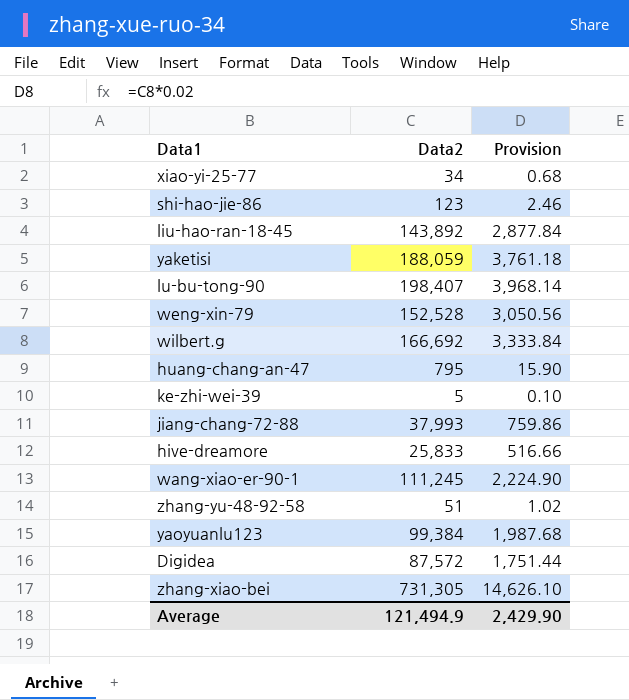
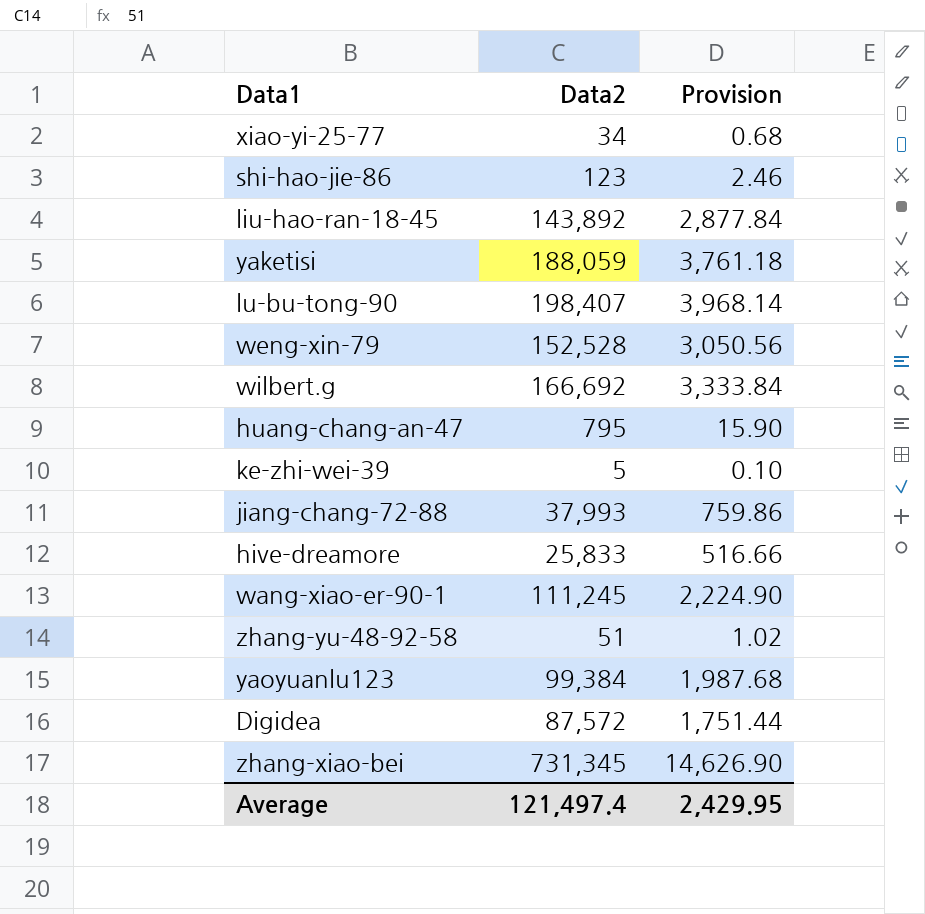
zhang-xiao-bei | Data2: 731,305 -> 731,345
zhang-xiao-bei | Provision: 14,626.10 -> 14,626.90
Average | Data2: 121,494.9 -> 121,497.4
Average | Provision: 2,429.90 -> 2,429.95

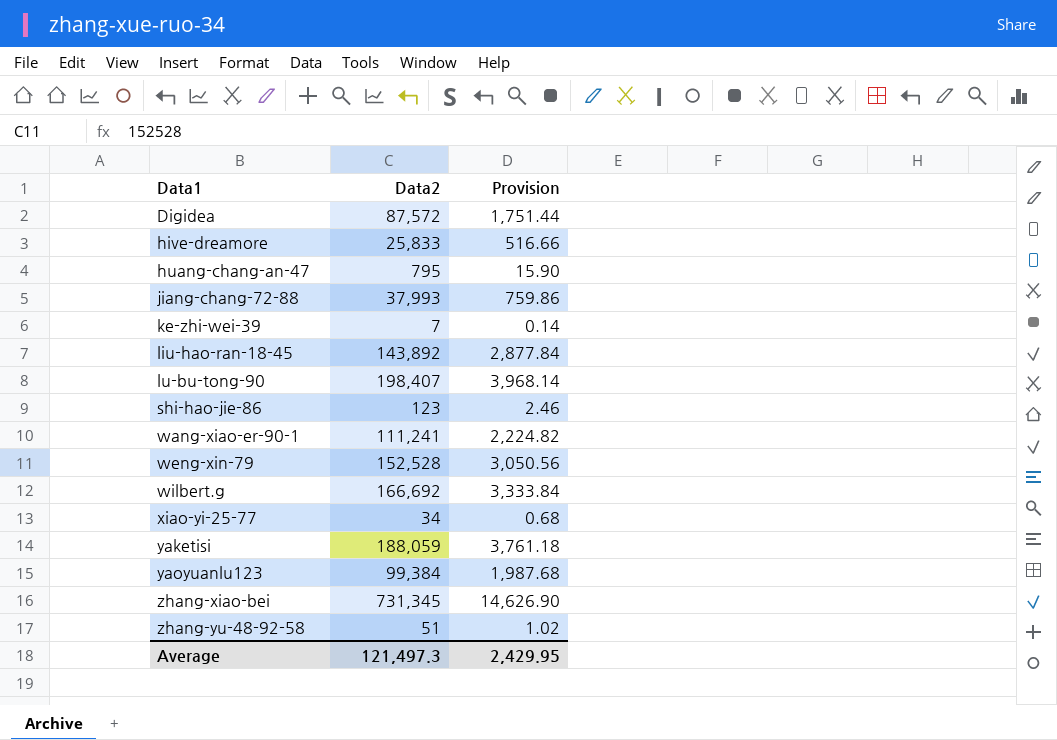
row order: none -> Data1 ascending
ke-zhi-wei-39 | Data2: 5 -> 7
ke-zhi-wei-39 | Provision: 0.10 -> 0.14
wang-xiao-er-90-1 | Data2: 111,245 -> 111,241
wang-xiao-er-90-1 | Provision: 2,224.90 -> 2,224.82
Average | Data2: 121,497.4 -> 121,497.3

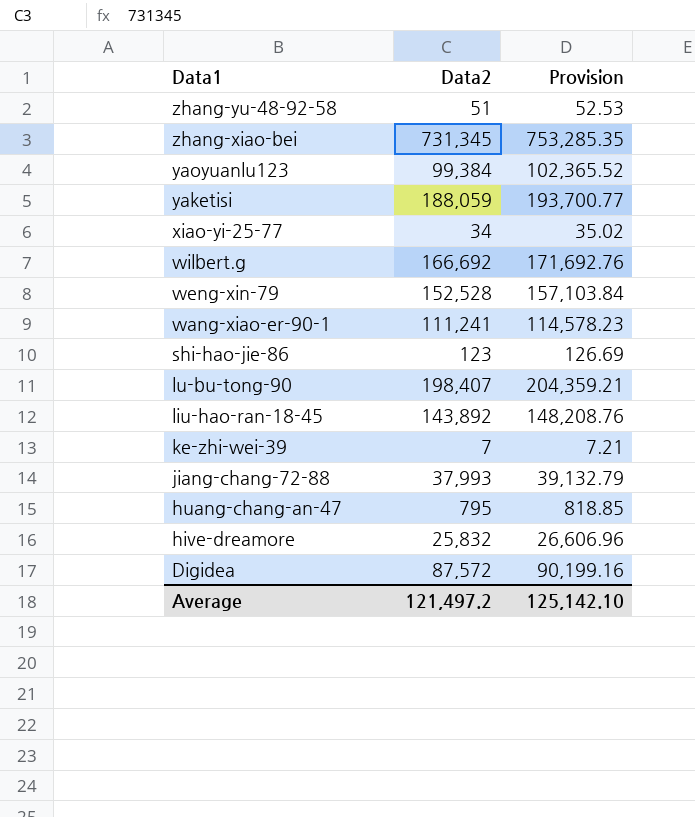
row order: Data1 ascending -> Data1 descending
column Provision | formula: [Data2] * 0.02 -> [Data2] * 1.03
hive-dreamore | Data2: 25,833 -> 25,832
Average | Data2: 121,497.3 -> 121,497.2
Average | Provision: 2,429.95 -> 125,142.10

